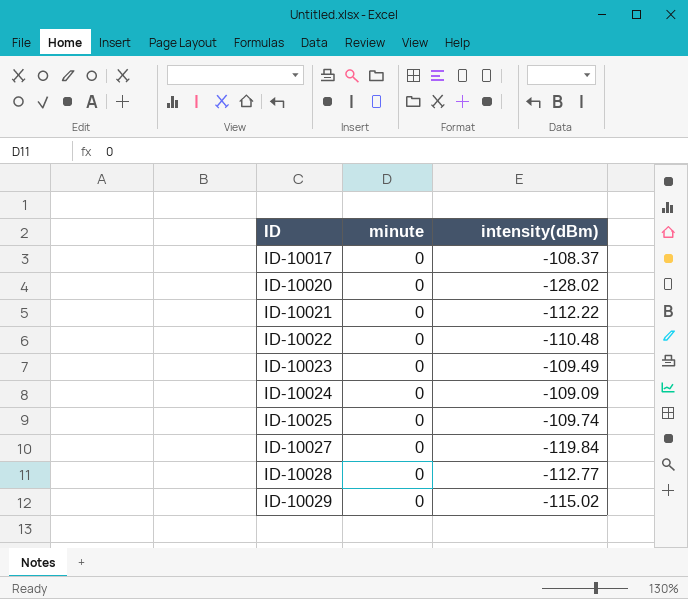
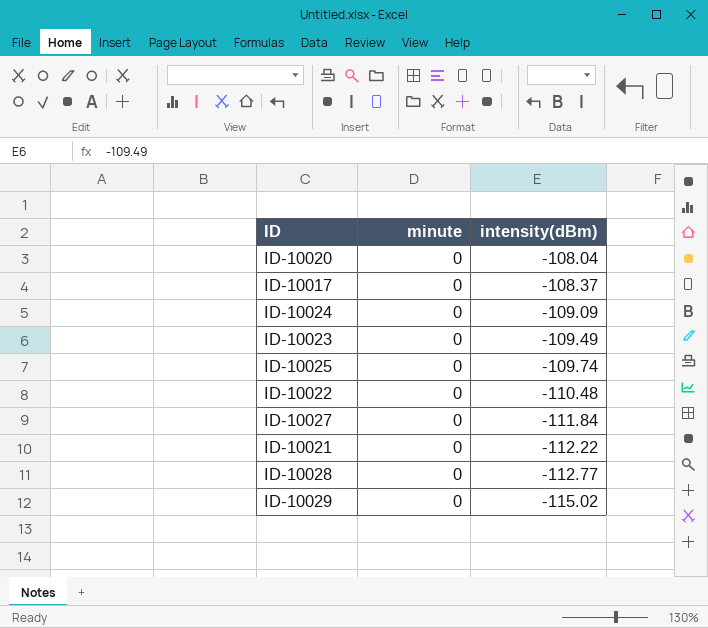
row order: ID ascending -> intensity(dBm) descending
ID-10020 | intensity(dBm): -128.02 -> -108.04
ID-10027 | intensity(dBm): -119.84 -> -111.84

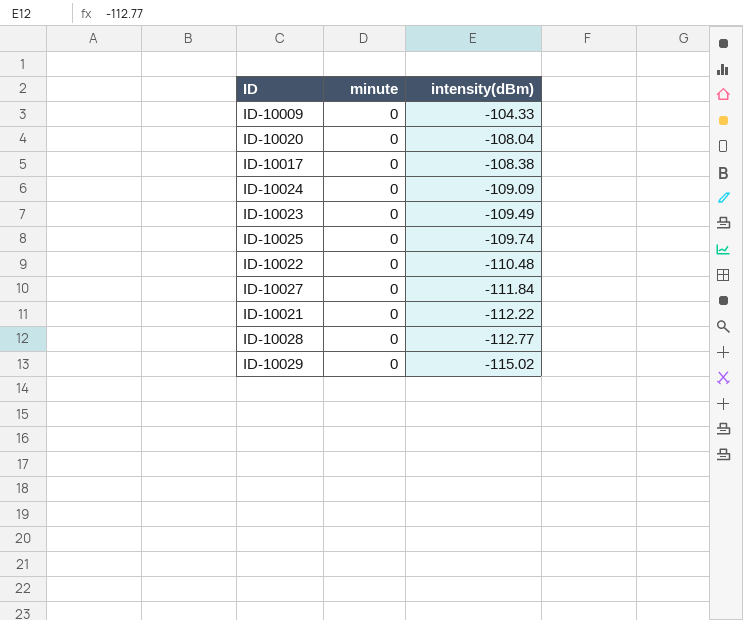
row ID-10009: none -> 0 | -104.33
ID-10017 | intensity(dBm): -108.37 -> -108.38

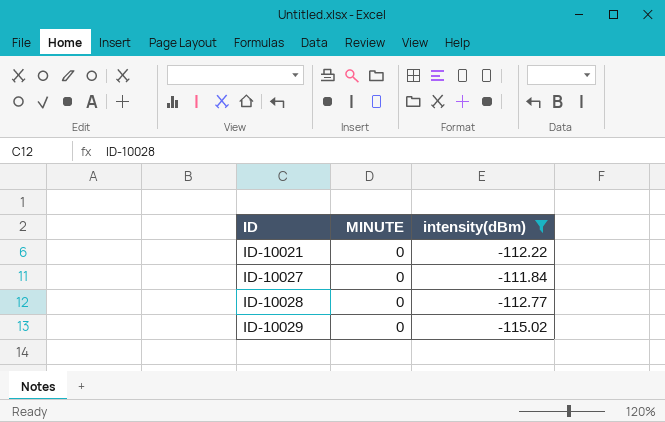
filter: none -> intensity(dBm) <= -111.84
row order: intensity(dBm) descending -> ID ascending
column name: minute -> MINUTE

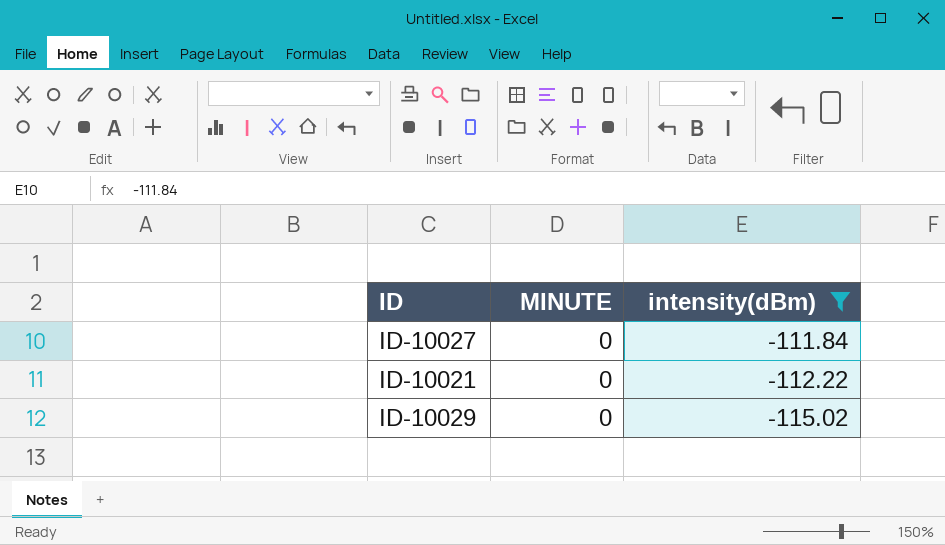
row order: ID ascending -> intensity(dBm) descending
row ID-10028: 0 | -112.77 -> none

